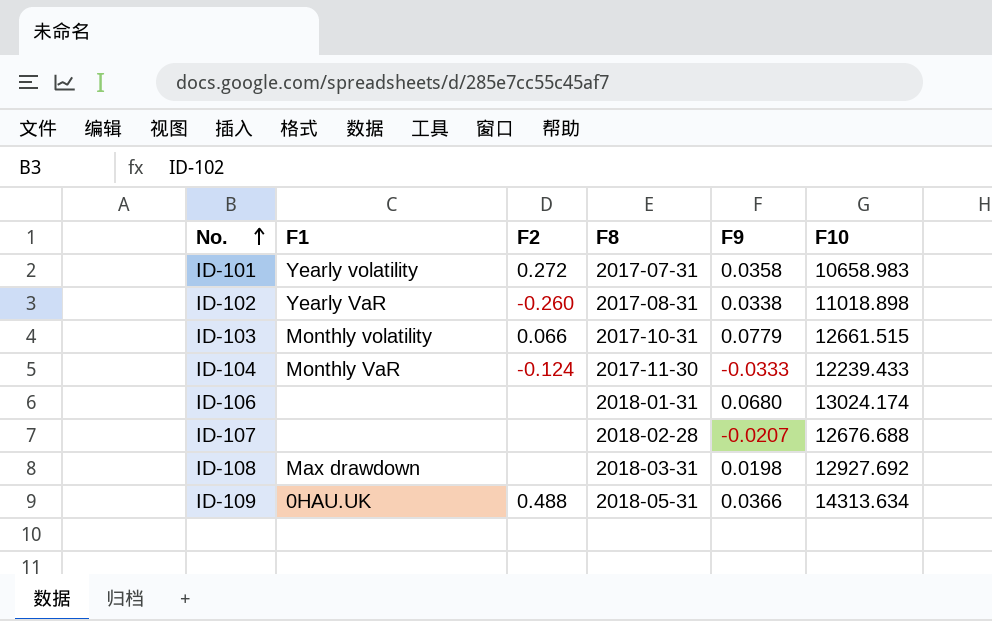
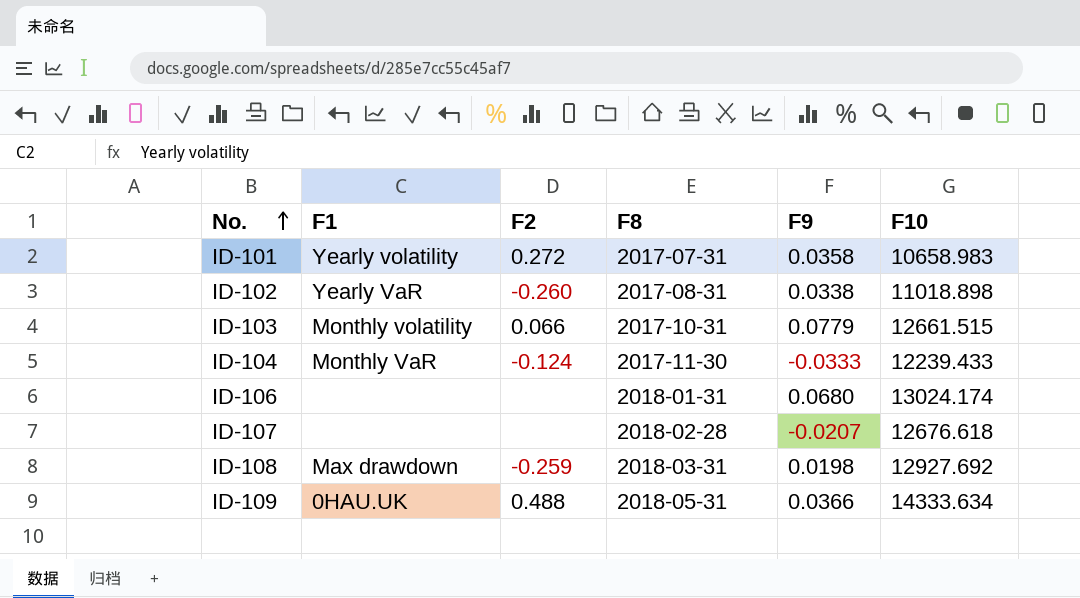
ID-107 | F10: 12676.688 -> 12676.618
ID-108 | F2: none -> -0.259
ID-109 | F10: 14313.634 -> 14333.634

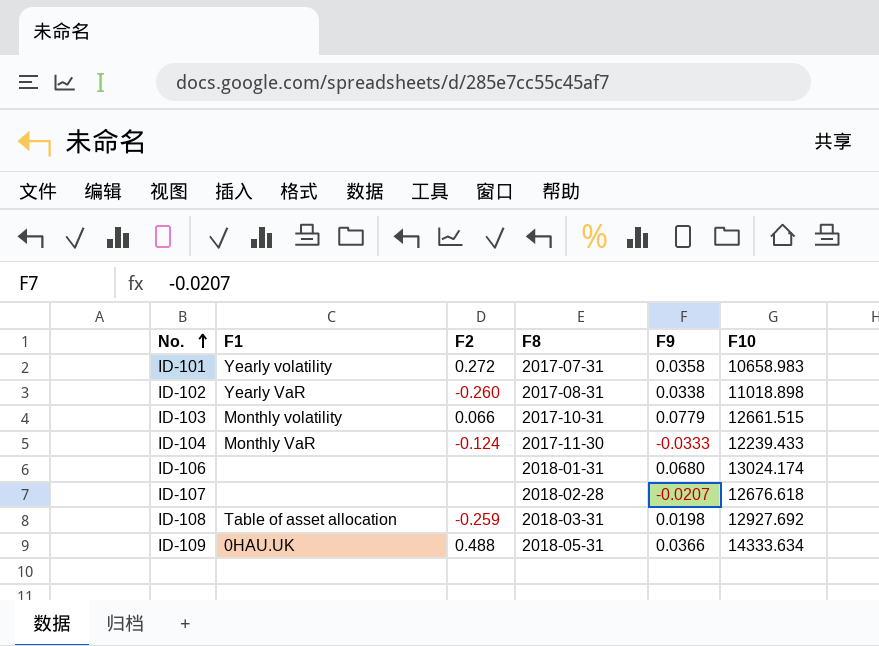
ID-108 | F1: Max drawdown -> Table of asset allocation

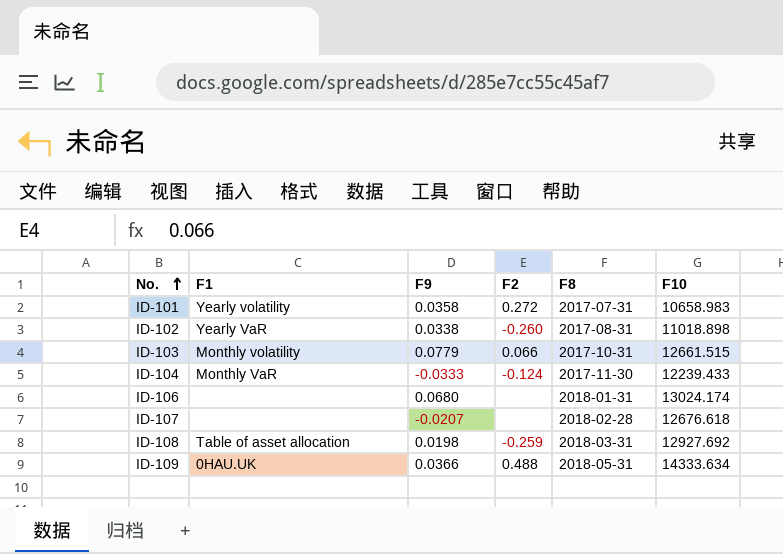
column F9 | position: 5 -> 3

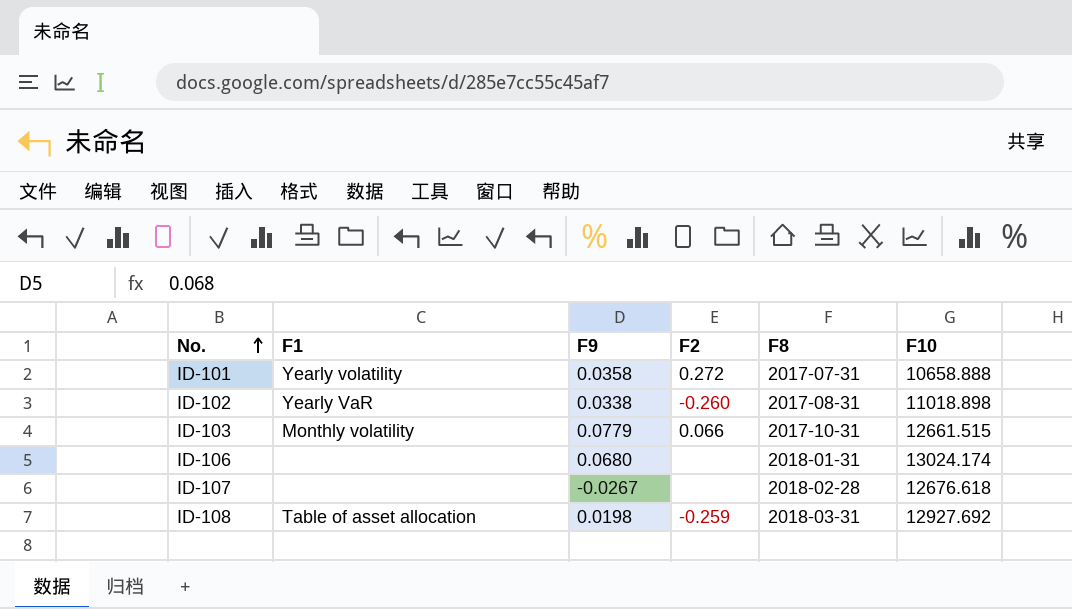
row ID-104: Monthly VaR | -0.0333 | -0.124 | 2017-11-30 | 12239.433 -> none
row ID-109: 0HAU.UK | 0.0366 | 0.488 | 2018-05-31 | 14333.634 -> none
ID-101 | F10: 10658.983 -> 10658.888
ID-107 | F9: -0.0207 -> -0.0267

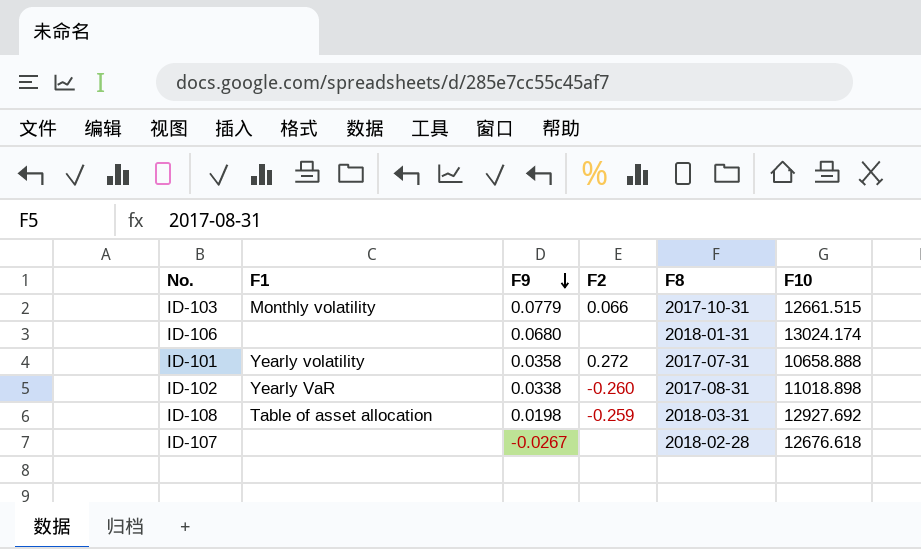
row order: No. ascending -> F9 descending

